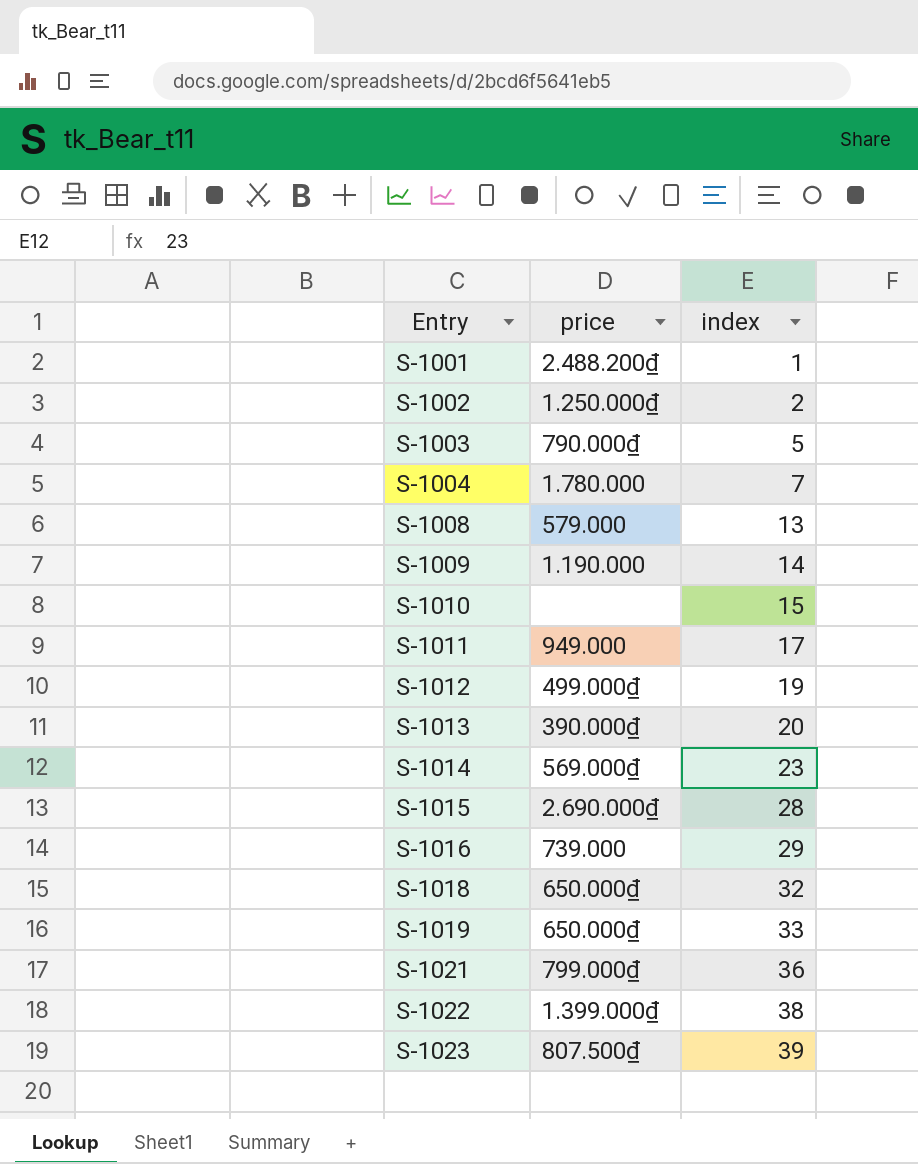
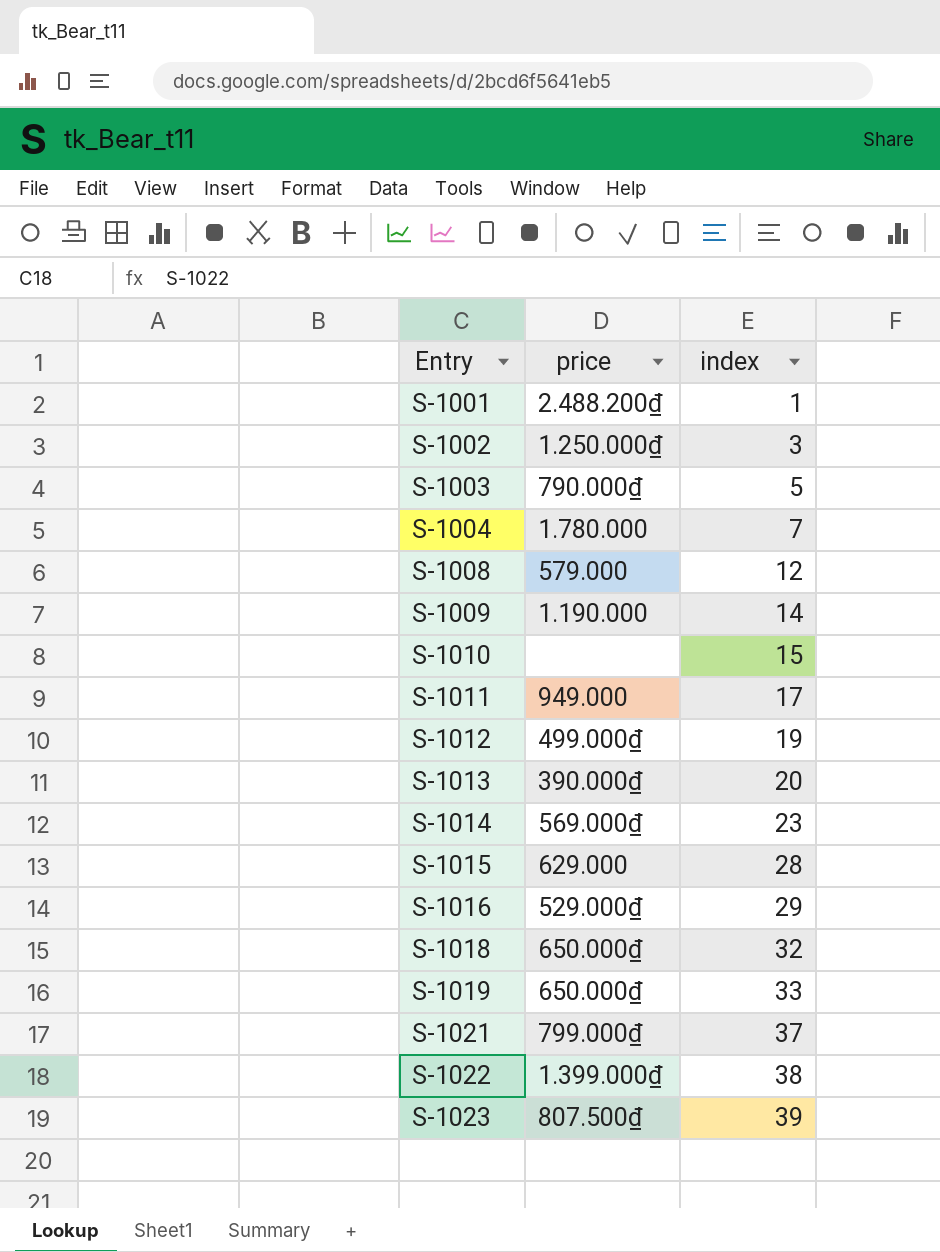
S-1002 | index: 2 -> 3
S-1008 | index: 13 -> 12
S-1015 | price: 2.690.000₫ -> 629.000
S-1016 | price: 739.000 -> 529.000₫
S-1021 | index: 36 -> 37

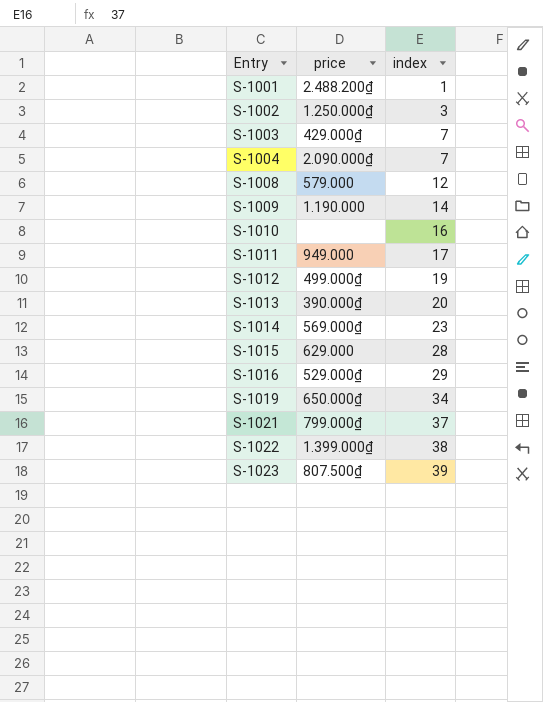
row S-1018: 650.000₫ | 32 -> none
S-1003 | price: 790.000₫ -> 429.000₫
S-1003 | index: 5 -> 7
S-1004 | price: 1.780.000 -> 2.090.000₫
S-1010 | index: 15 -> 16
S-1019 | index: 33 -> 34

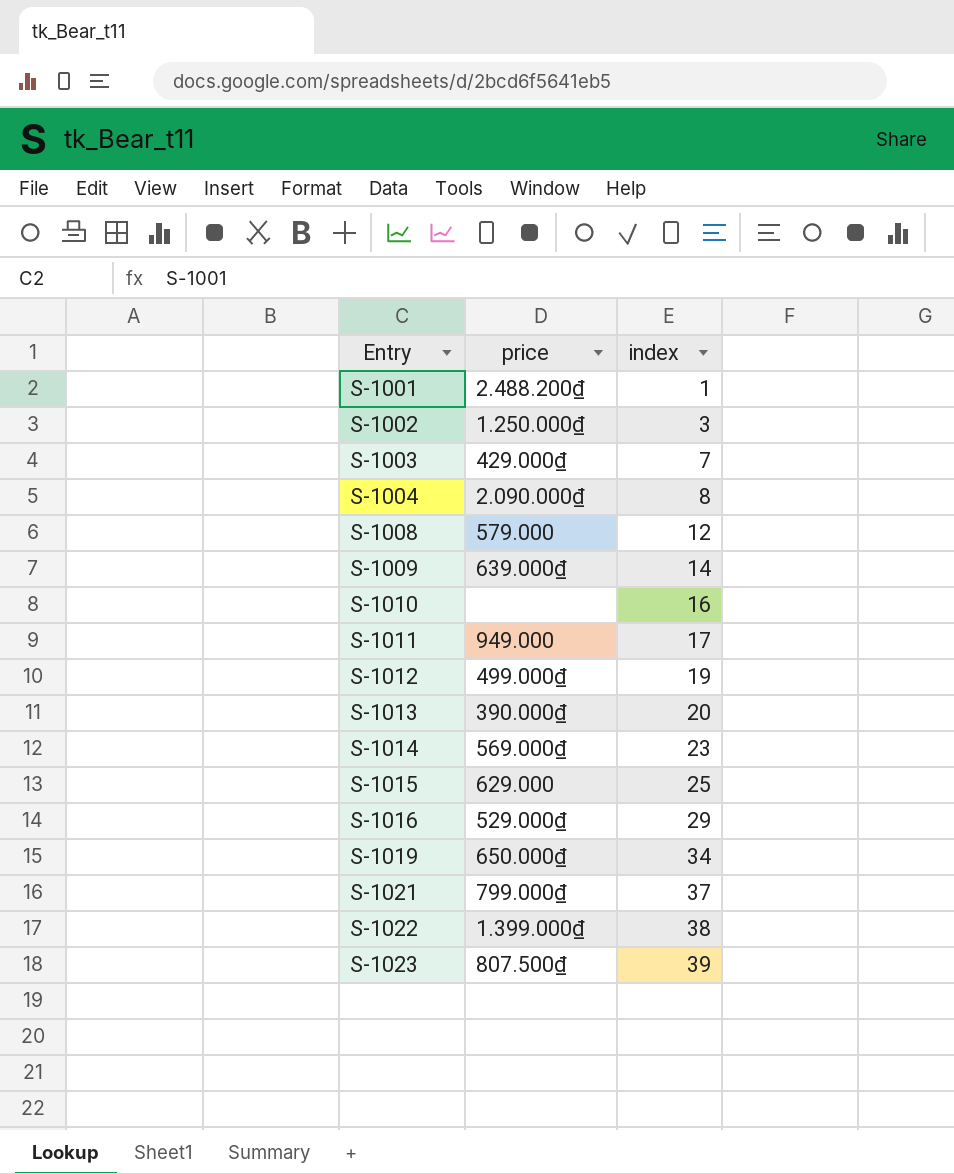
S-1004 | index: 7 -> 8
S-1009 | price: 1.190.000 -> 639.000₫
S-1015 | index: 28 -> 25

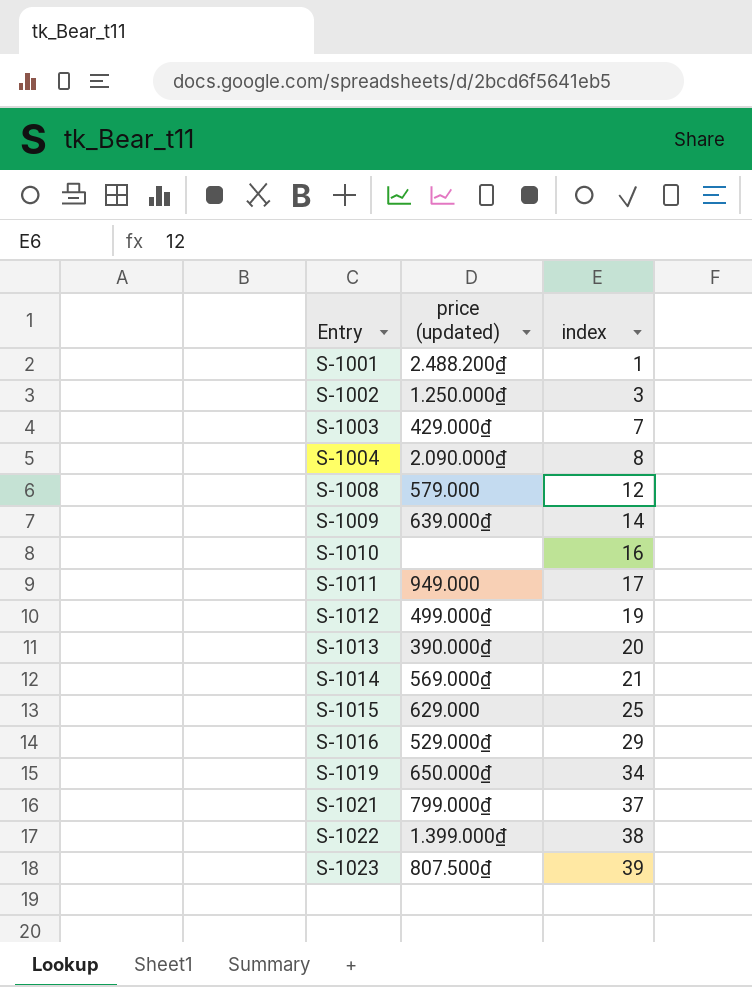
column name: price -> price (updated)
S-1014 | index: 23 -> 21

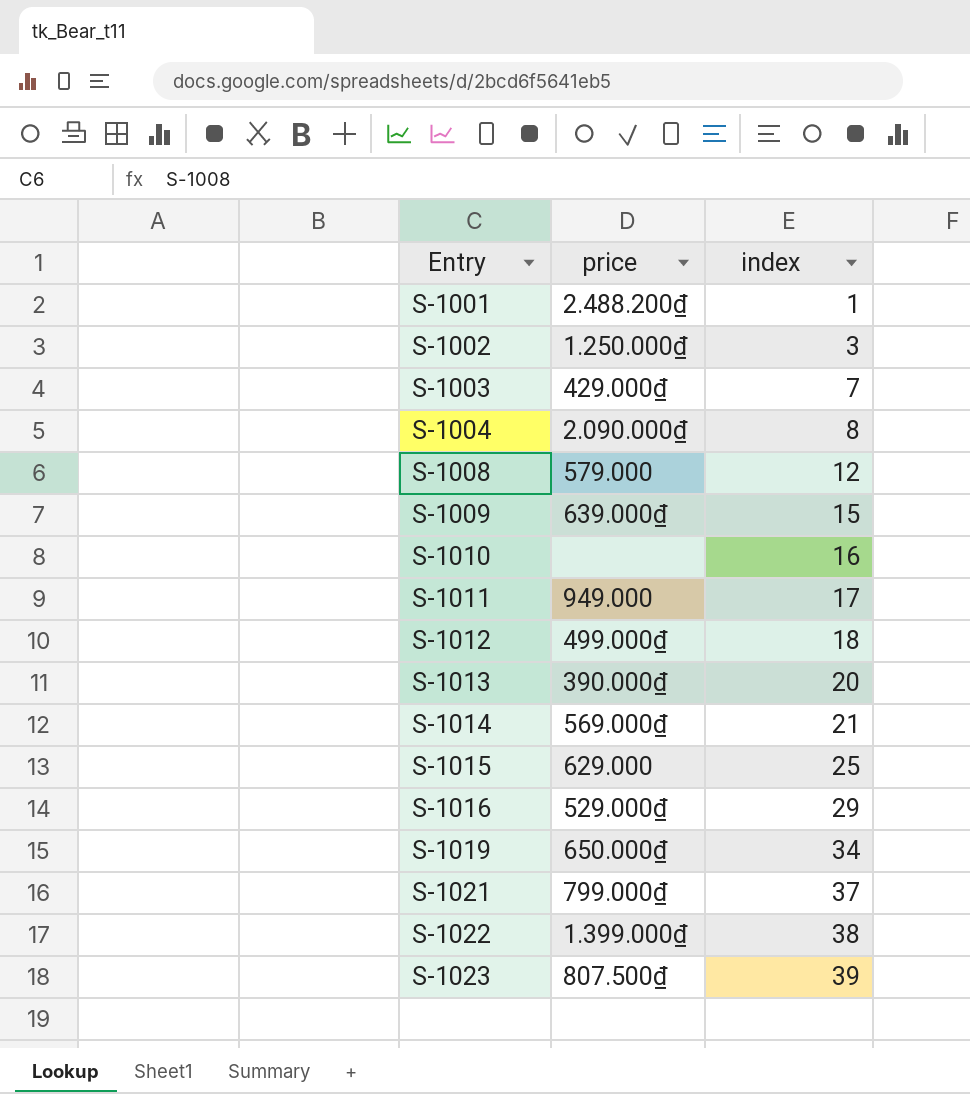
column name: price (updated) -> price
S-1009 | index: 14 -> 15
S-1012 | index: 19 -> 18

